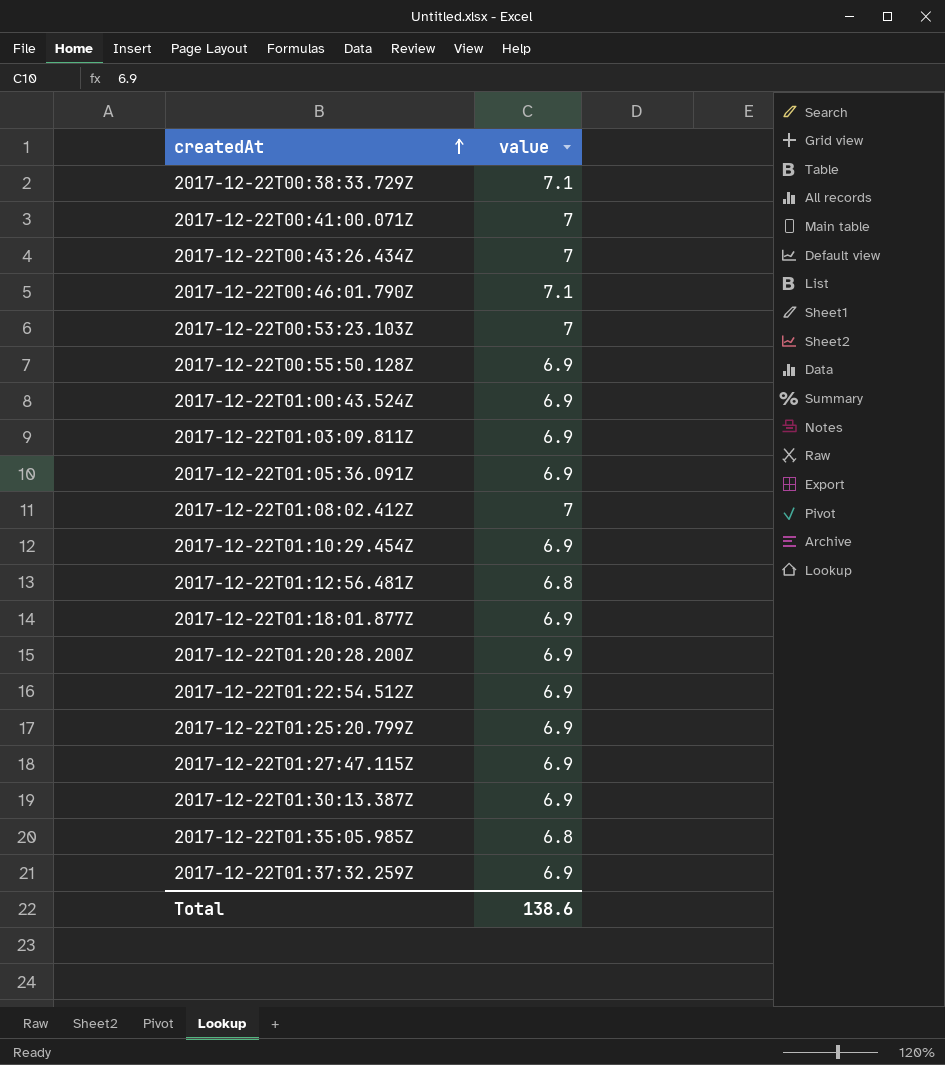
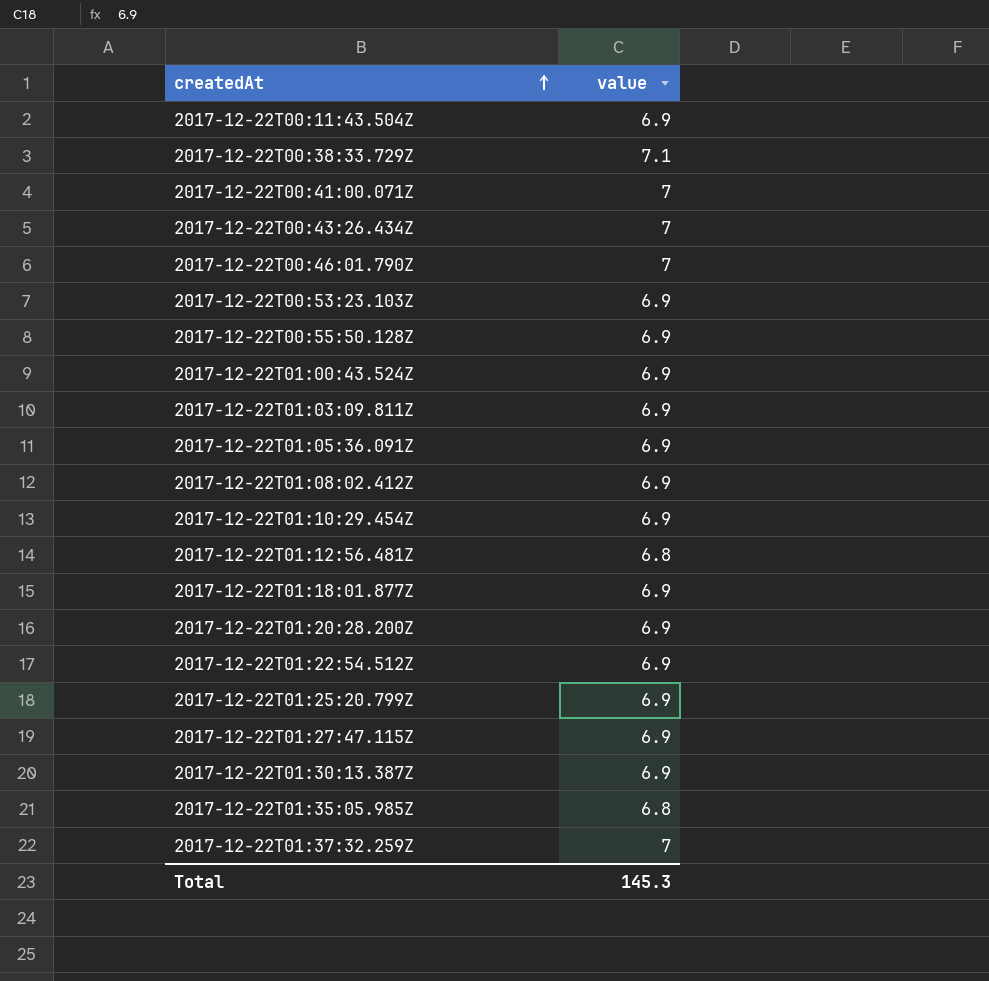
row 2017-12-22T00:11:43.504Z: none -> 6.9
2017-12-22T00:46:01.790Z | value: 7.1 -> 7
2017-12-22T00:53:23.103Z | value: 7 -> 6.9
2017-12-22T01:08:02.412Z | value: 7 -> 6.9
2017-12-22T01:37:32.259Z | value: 6.9 -> 7
Total | value: 138.6 -> 145.3

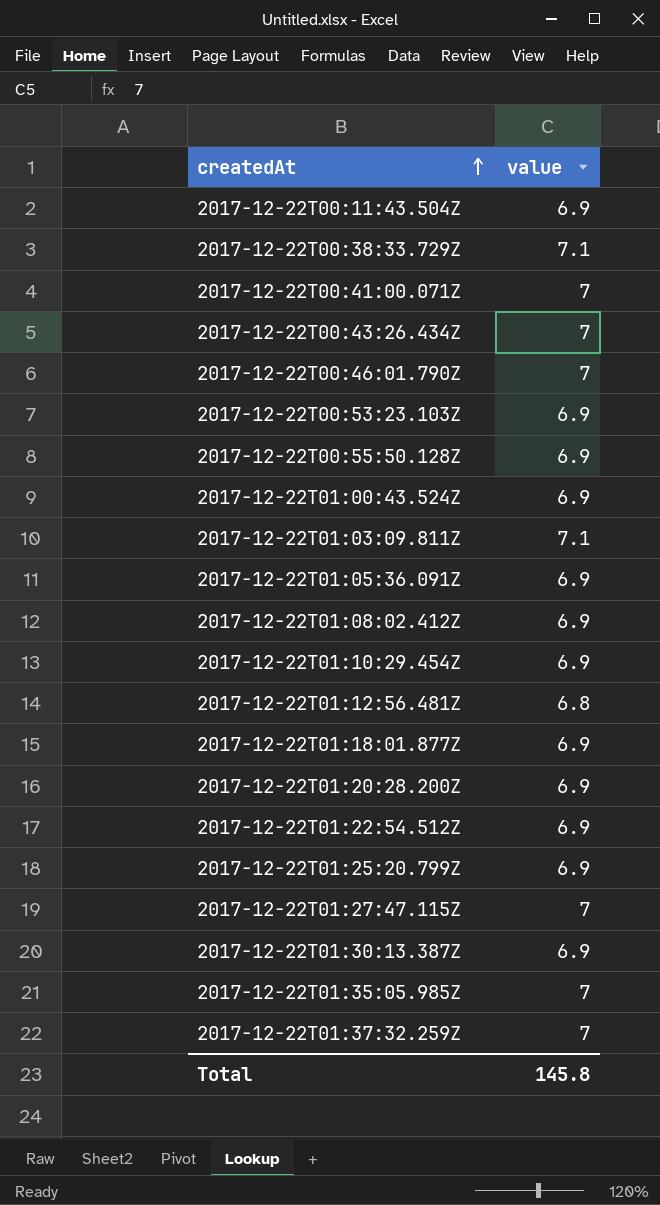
2017-12-22T01:03:09.811Z | value: 6.9 -> 7.1
2017-12-22T01:27:47.115Z | value: 6.9 -> 7
2017-12-22T01:35:05.985Z | value: 6.8 -> 7
Total | value: 145.3 -> 145.8

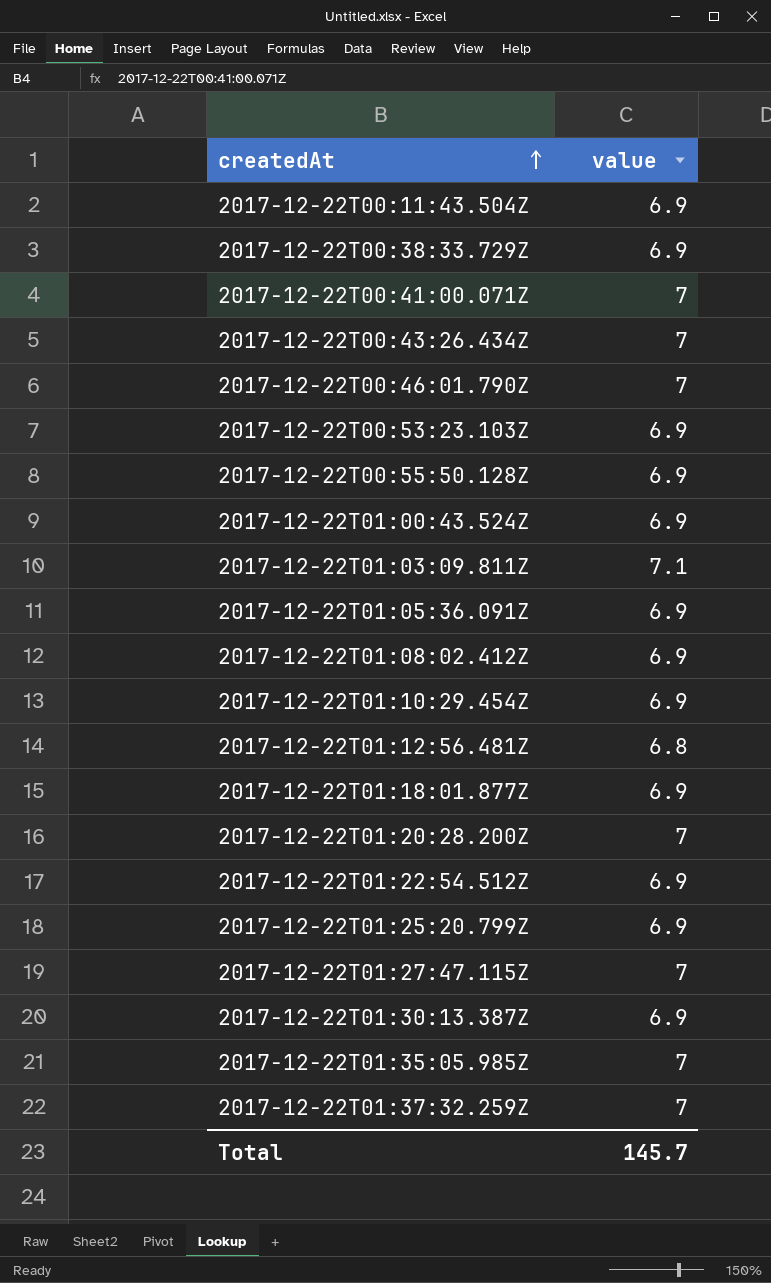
2017-12-22T00:38:33.729Z | value: 7.1 -> 6.9
2017-12-22T01:20:28.200Z | value: 6.9 -> 7
Total | value: 145.8 -> 145.7

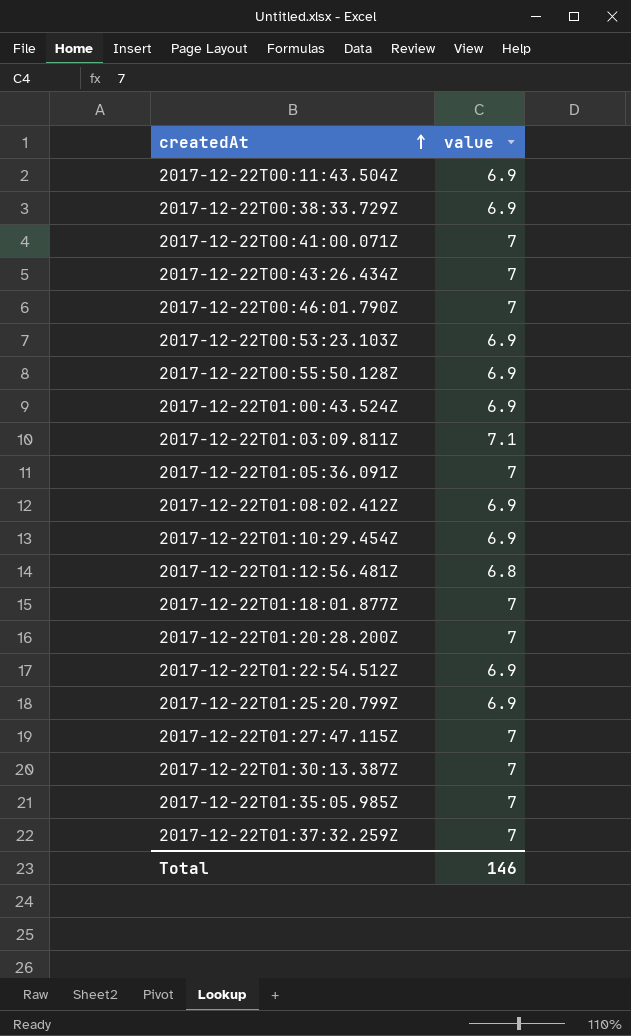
2017-12-22T01:05:36.091Z | value: 6.9 -> 7
2017-12-22T01:18:01.877Z | value: 6.9 -> 7
2017-12-22T01:30:13.387Z | value: 6.9 -> 7
Total | value: 145.7 -> 146

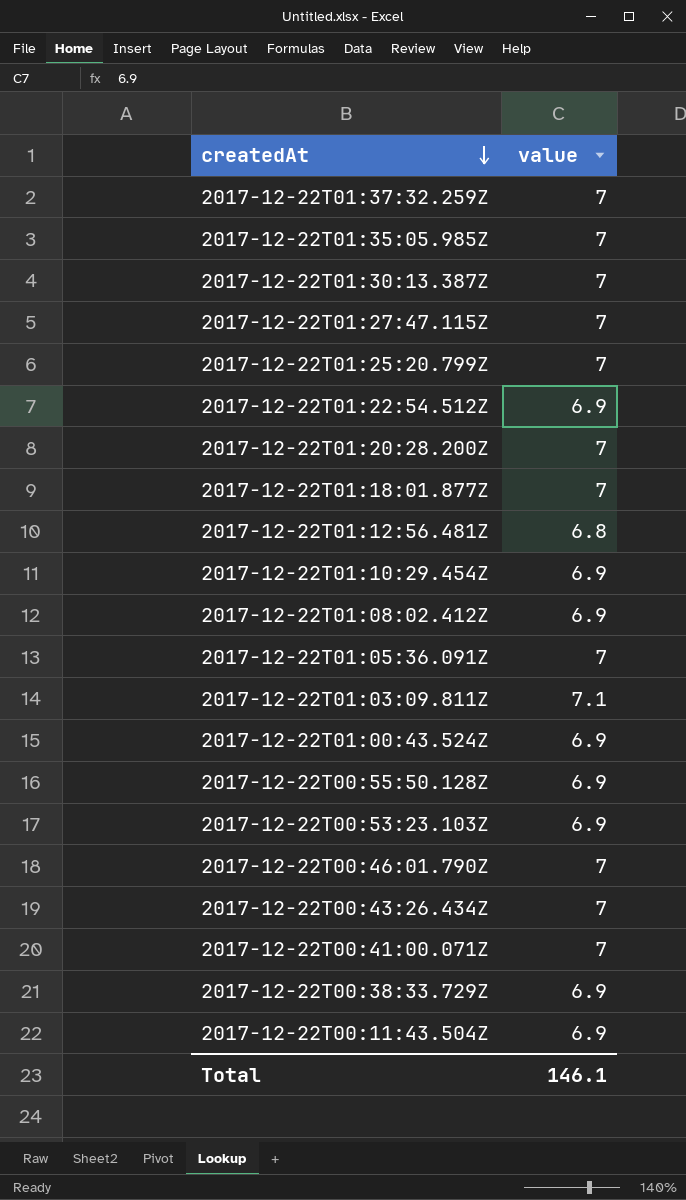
row order: createdAt ascending -> createdAt descending
2017-12-22T01:25:20.799Z | value: 6.9 -> 7
Total | value: 146 -> 146.1

